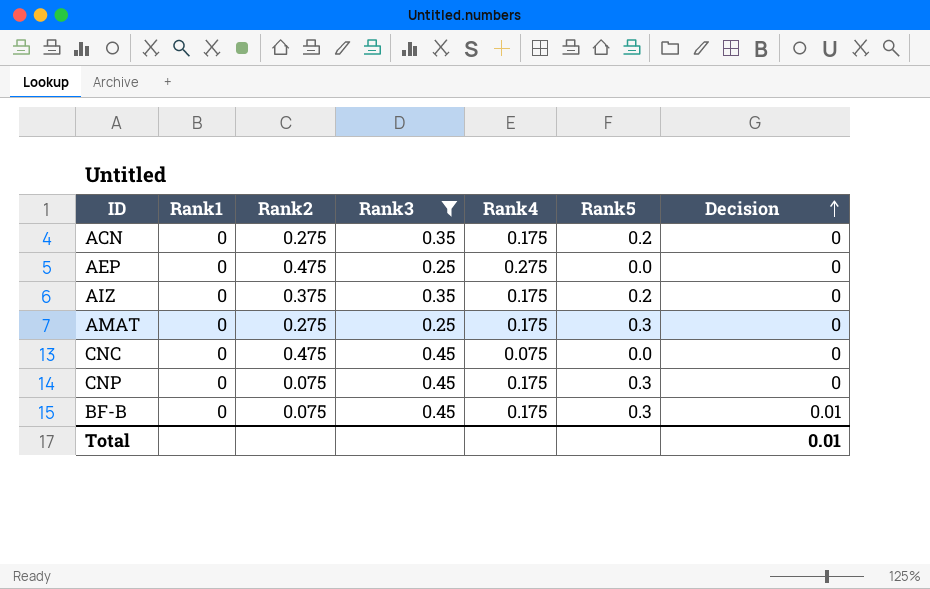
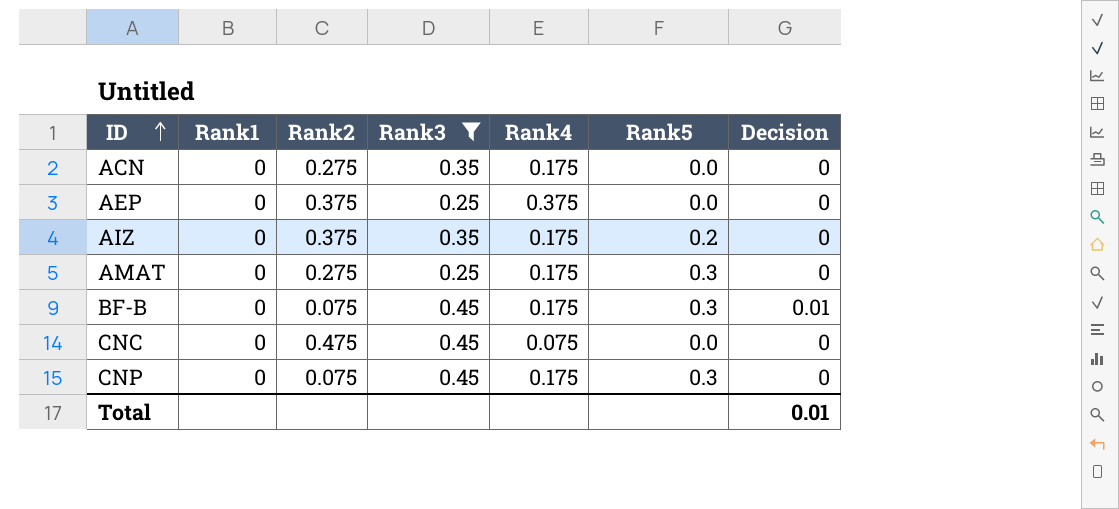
row order: Decision ascending -> ID ascending
ACN | Rank5: 0.2 -> 0.0
AEP | Rank2: 0.475 -> 0.375
AEP | Rank4: 0.275 -> 0.375

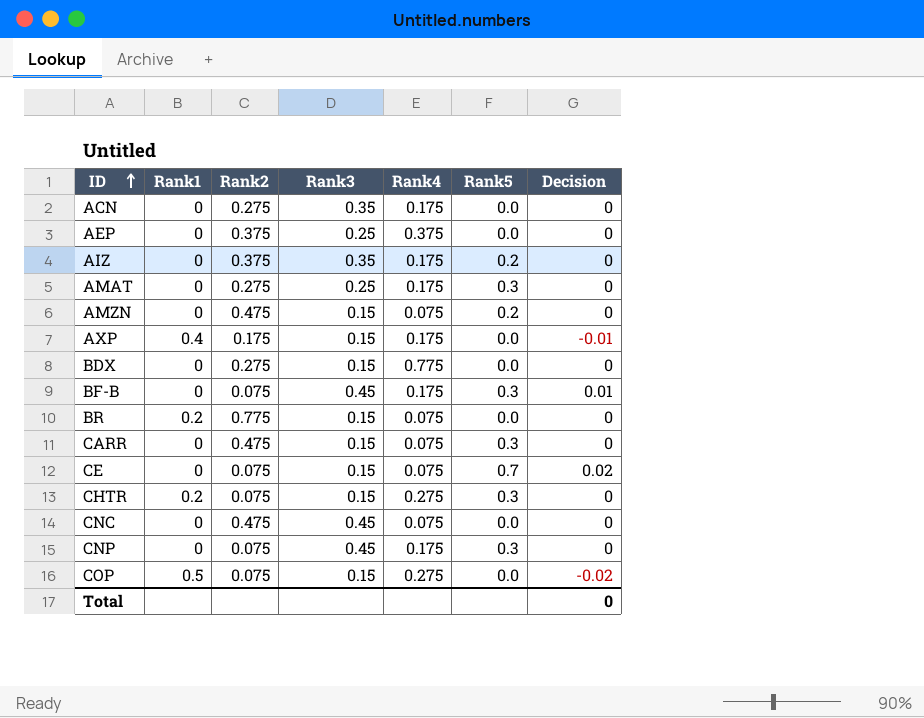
filter: Rank3 != 0.15 -> none
Total | Decision: 0.01 -> 0

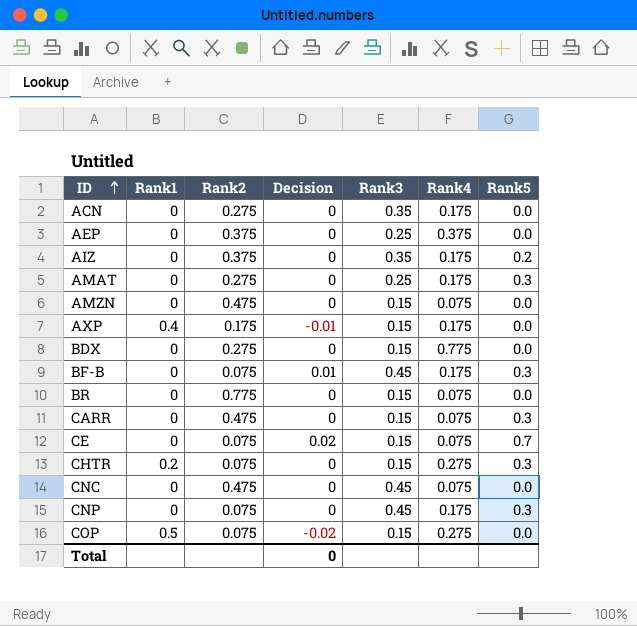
column Decision | position: 7 -> 4
AMZN | Rank5: 0.2 -> 0.0
BR | Rank1: 0.2 -> 0

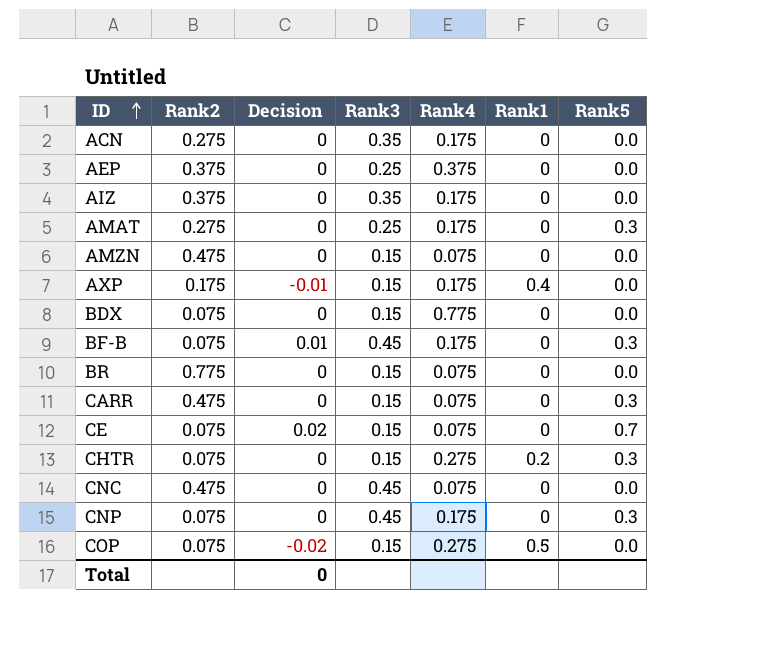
column Rank1 | position: 2 -> 6
AIZ | Rank5: 0.2 -> 0.0
BDX | Rank2: 0.275 -> 0.075

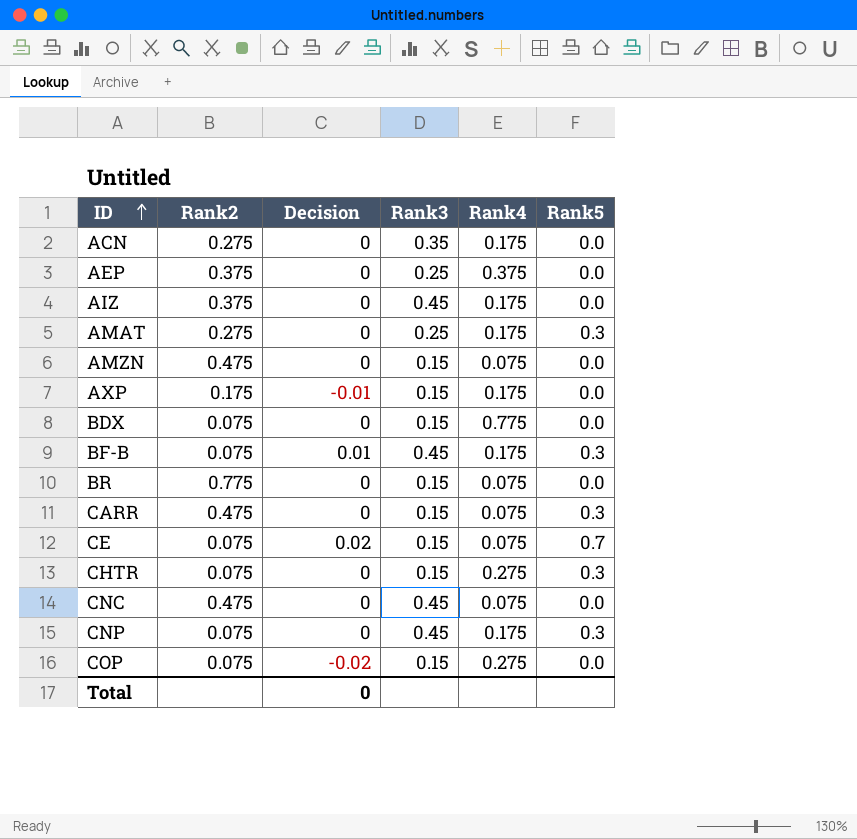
column Rank1 | position: 6 -> none
AIZ | Rank3: 0.35 -> 0.45

